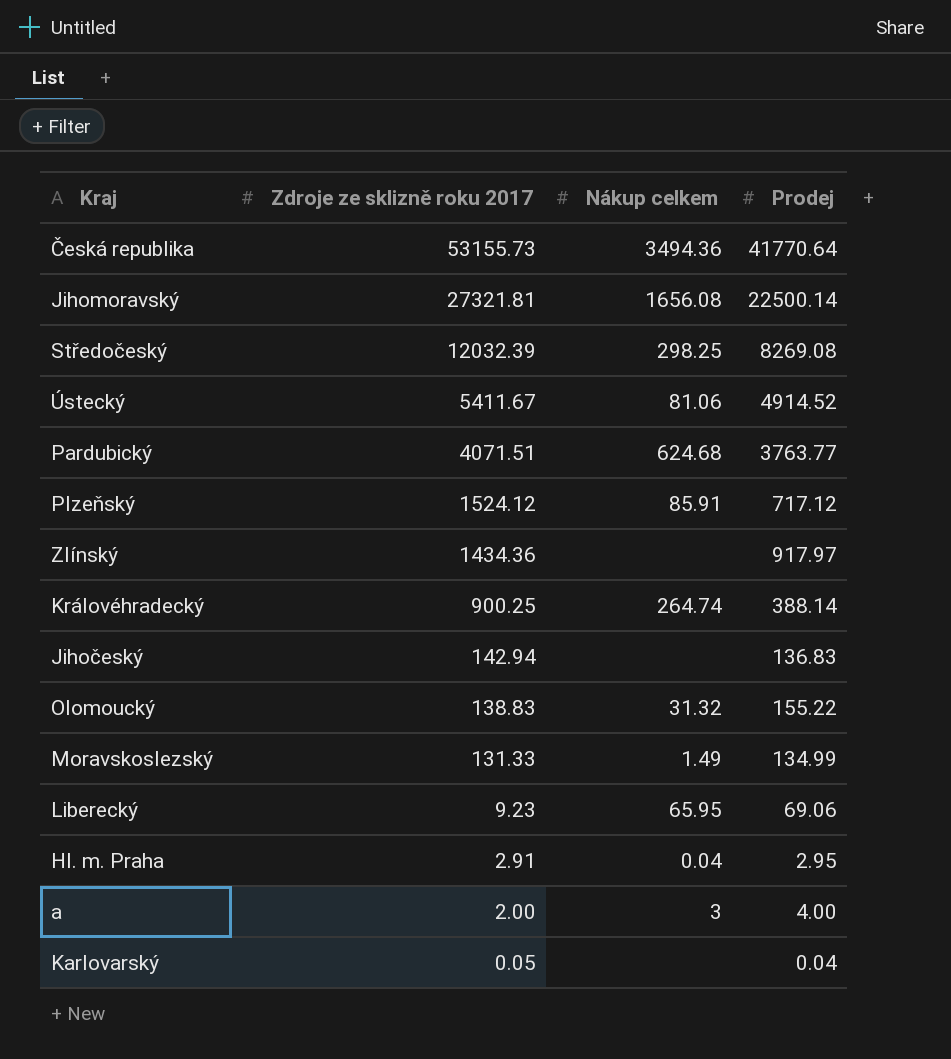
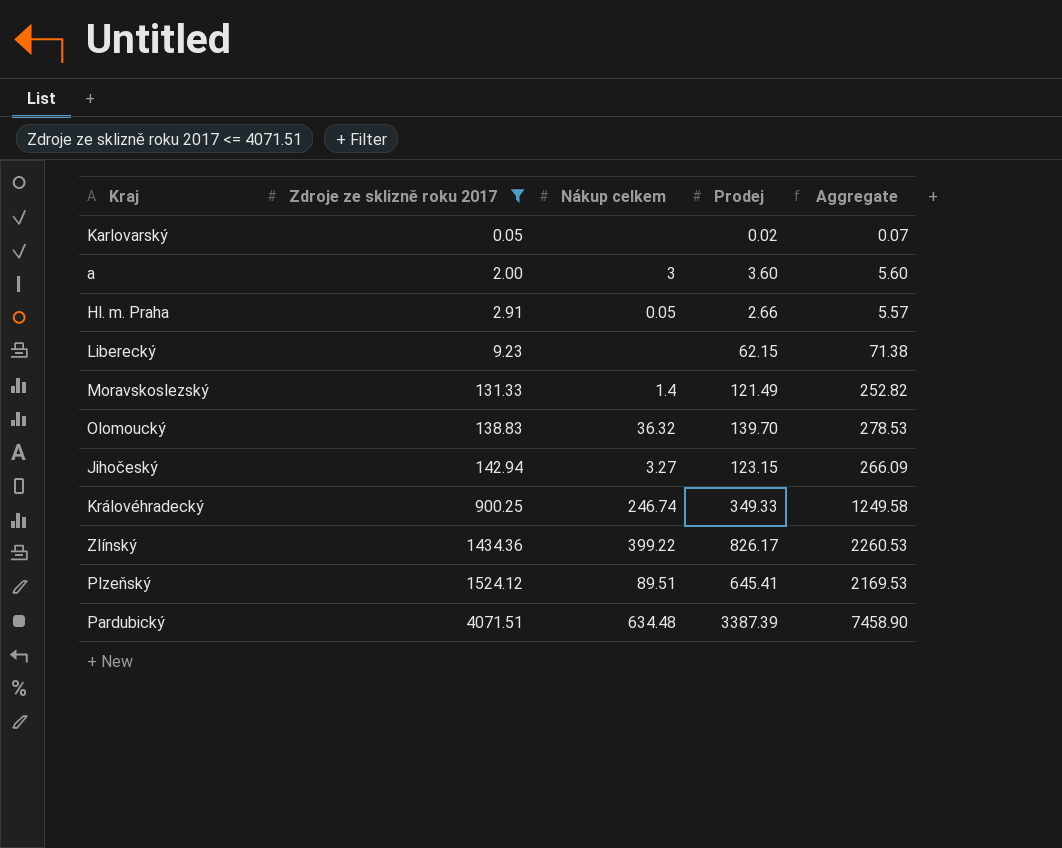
filter: none -> Zdroje ze sklizně roku 2017 <= 4071.51
row order: Zdroje ze sklizně roku 2017 descending -> Zdroje ze sklizně roku 2017 ascending
column Aggregate | formula: none -> [Zdroje ze sklizně roku 2017] + [Prodej]
Karlovarský | Prodej: 0.04 -> 0.02
a | Prodej: 4.00 -> 3.60
Hl. m. Praha | Nákup celkem: 0.04 -> 0.05
Hl. m. Praha | Prodej: 2.95 -> 2.66
Liberecký | Nákup celkem: 65.95 -> none
Liberecký | Prodej: 69.06 -> 62.15
Moravskoslezský | Nákup celkem: 1.49 -> 1.4
Moravskoslezský | Prodej: 134.99 -> 121.49
Olomoucký | Nákup celkem: 31.32 -> 36.32
Olomoucký | Prodej: 155.22 -> 139.70
Jihočeský | Nákup celkem: none -> 3.27
Jihočeský | Prodej: 136.83 -> 123.15
Královéhradecký | Nákup celkem: 264.74 -> 246.74
Královéhradecký | Prodej: 388.14 -> 349.33
Zlínský | Nákup celkem: none -> 399.22
Zlínský | Prodej: 917.97 -> 826.17
Plzeňský | Nákup celkem: 85.91 -> 89.51
Plzeňský | Prodej: 717.12 -> 645.41
Pardubický | Nákup celkem: 624.68 -> 634.48
Pardubický | Prodej: 3763.77 -> 3387.39

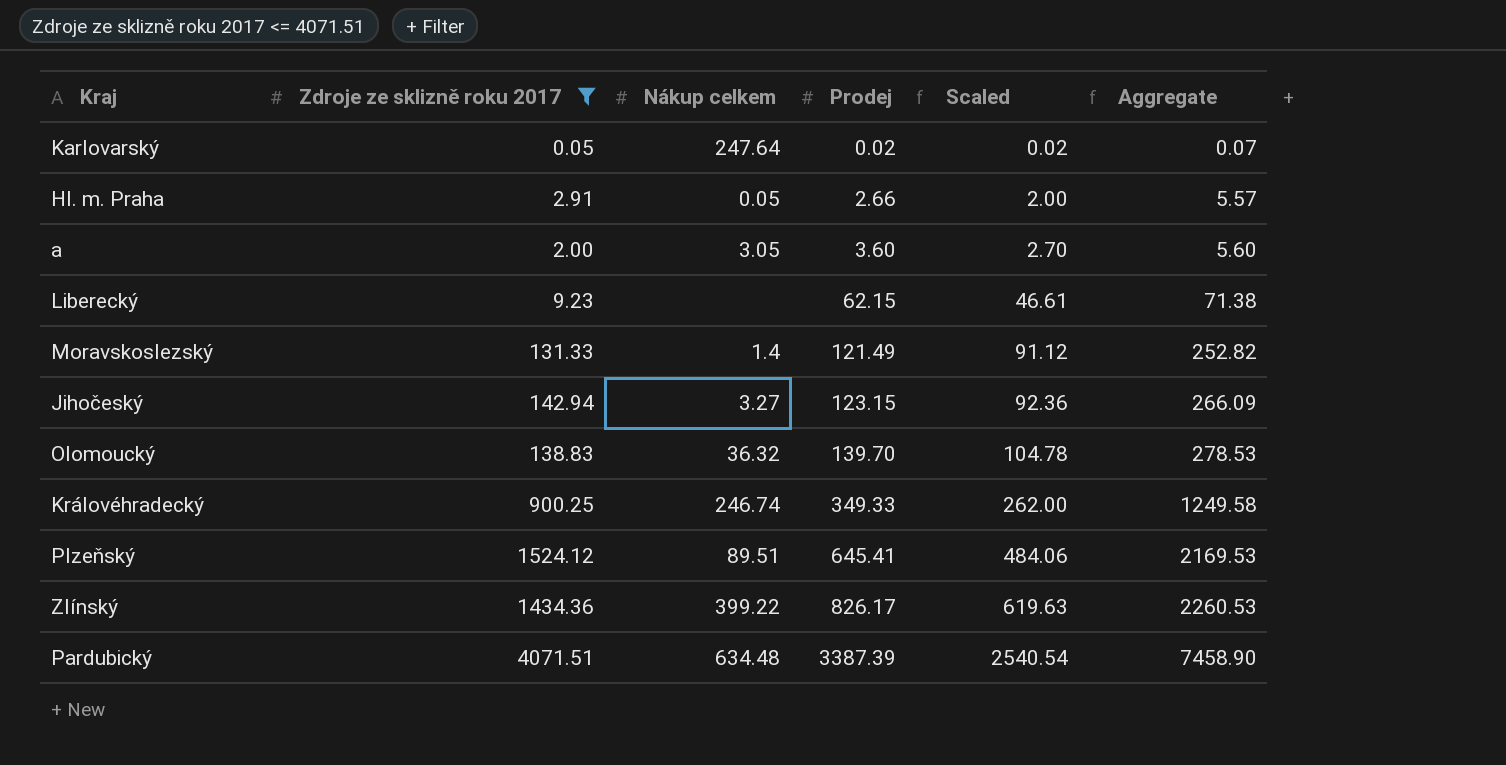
row order: Zdroje ze sklizně roku 2017 ascending -> Prodej ascending
column Scaled | formula: none -> [Prodej] * 0.75
Karlovarský | Nákup celkem: none -> 247.64
a | Nákup celkem: 3 -> 3.05

